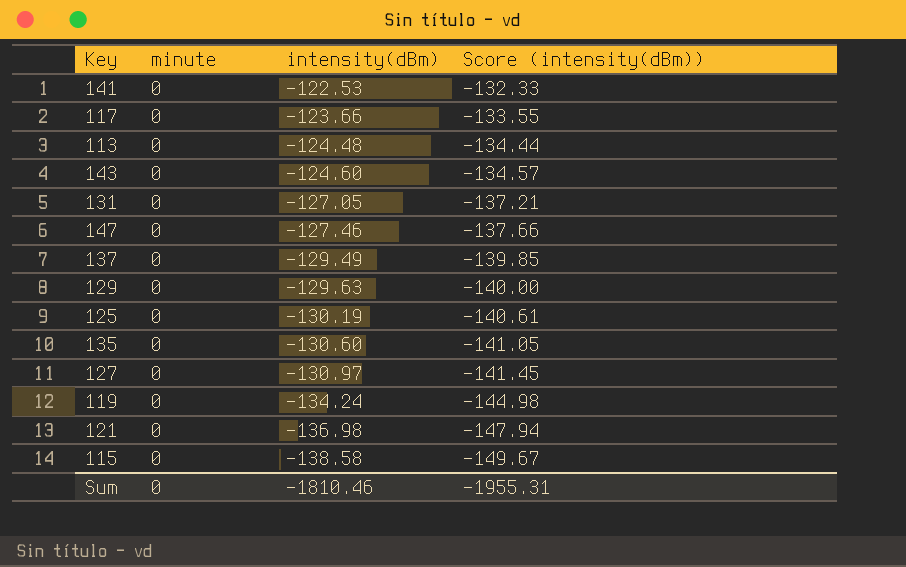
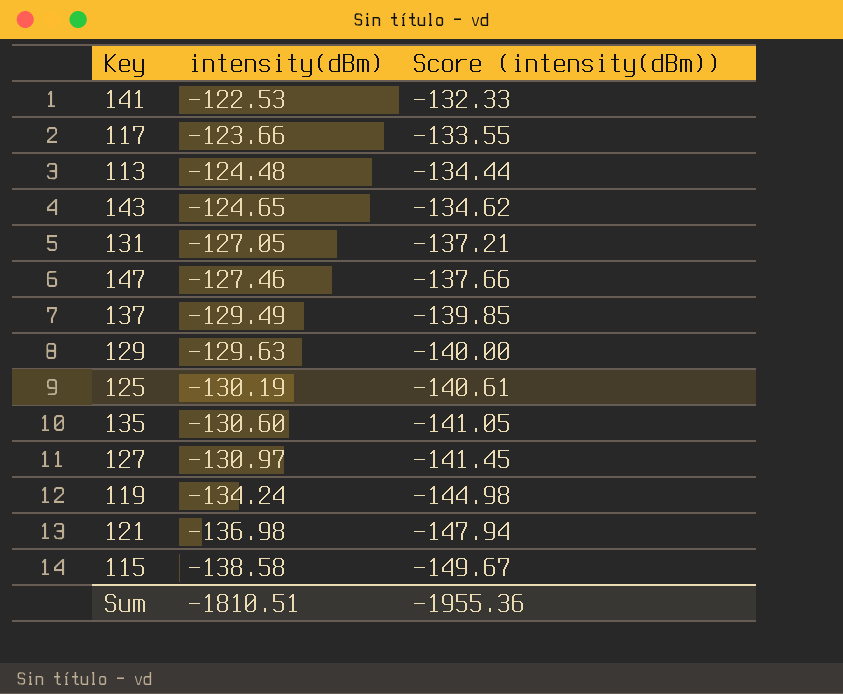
column minute | position: 2 -> none
143 | intensity(dBm): -124.60 -> -124.65
143 | Score (intensity(dBm)): -134.57 -> -134.62
Sum | intensity(dBm): -1810.46 -> -1810.51
Sum | Score (intensity(dBm)): -1955.31 -> -1955.36

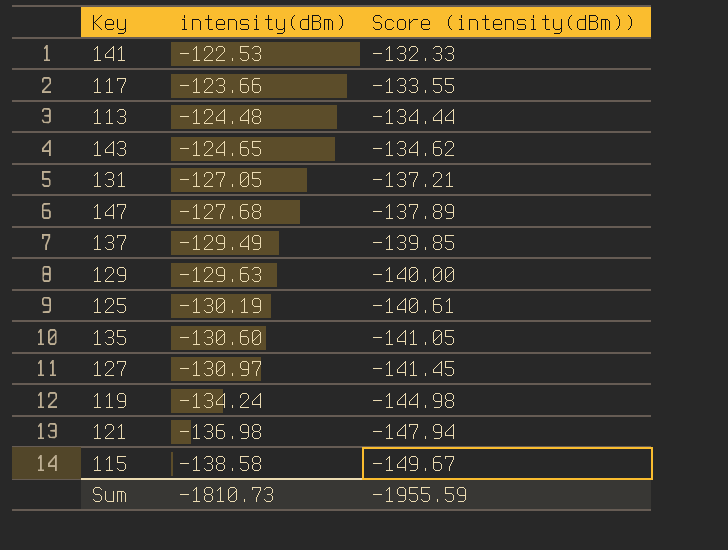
147 | intensity(dBm): -127.46 -> -127.68
147 | Score (intensity(dBm)): -137.66 -> -137.89
Sum | intensity(dBm): -1810.51 -> -1810.73
Sum | Score (intensity(dBm)): -1955.36 -> -1955.59

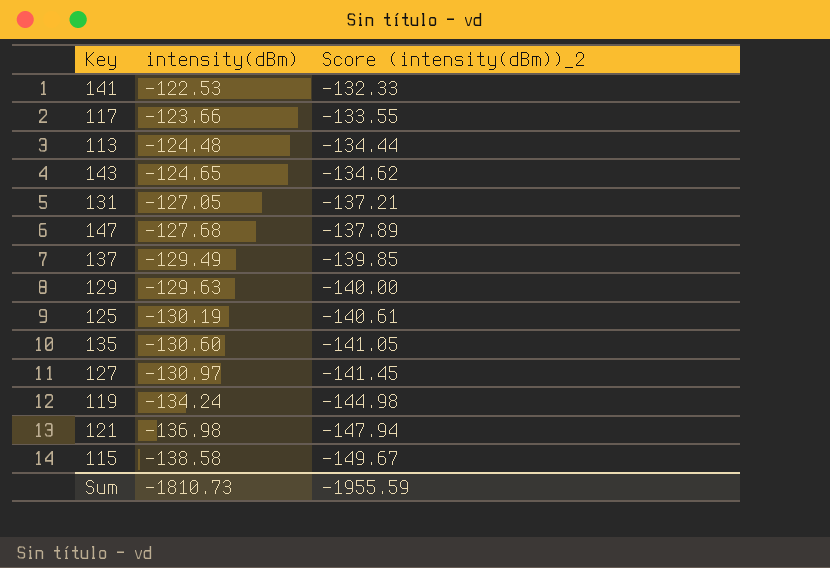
column name: Score (intensity(dBm)) -> Score (intensity(dBm))_2

